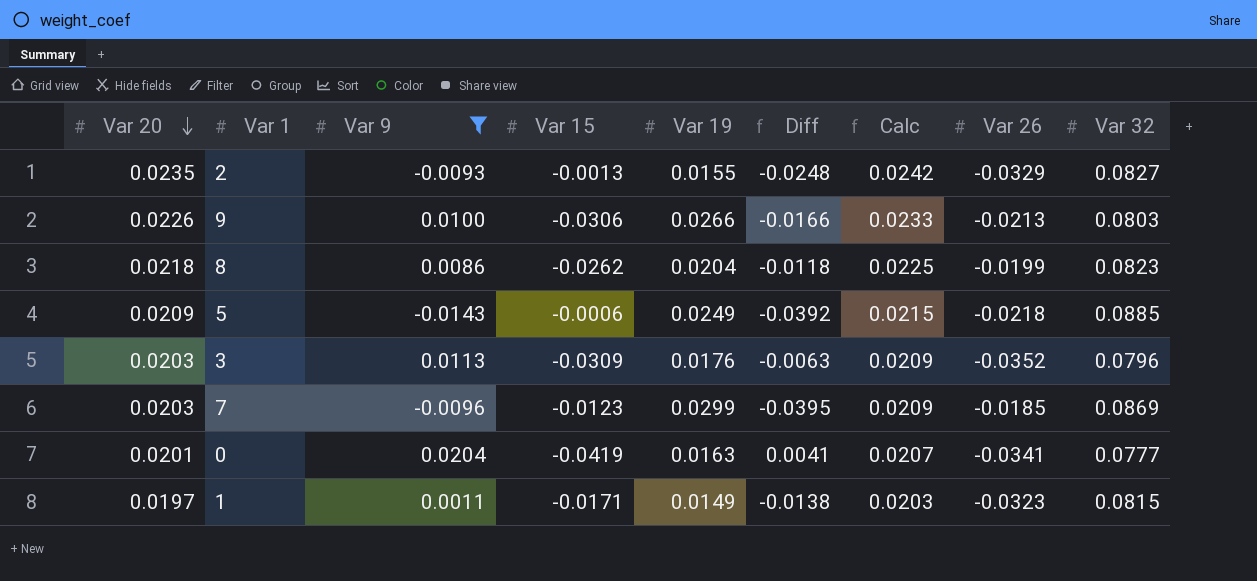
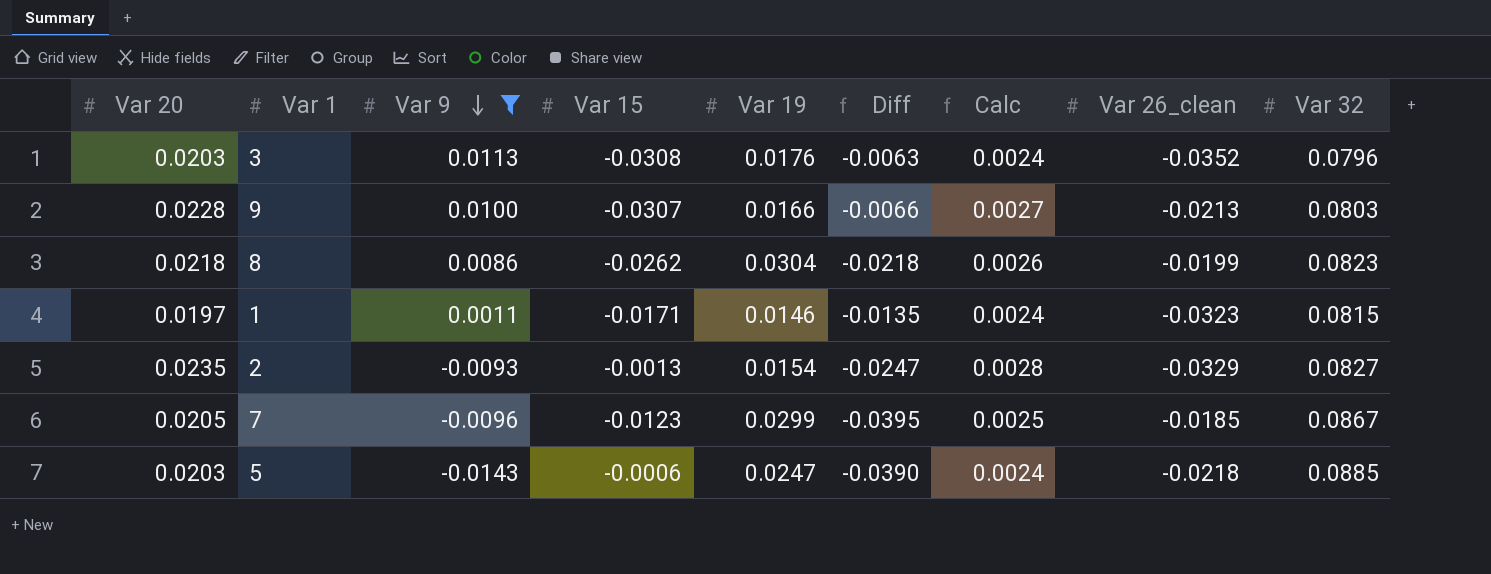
row order: Var 20 descending -> Var 9 descending
column Calc | formula: [Var 20] * 1.03 -> [Var 20] * 0.12
column name: Var 26 -> Var 26_clean
row 0: 0.0201 | 0.0204 | -0.0419 | 0.0163 | 0.0041 | 0.0207 | -0.0341 | 0.0777 -> none
3 | Var 15: -0.0309 -> -0.0308
9 | Var 20: 0.0226 -> 0.0228
9 | Var 15: -0.0306 -> -0.0307
9 | Var 19: 0.0266 -> 0.0166
9 | Diff: -0.0166 -> -0.0066
8 | Var 19: 0.0204 -> 0.0304
8 | Diff: -0.0118 -> -0.0218
1 | Var 19: 0.0149 -> 0.0146
1 | Diff: -0.0138 -> -0.0135
2 | Var 19: 0.0155 -> 0.0154
2 | Diff: -0.0248 -> -0.0247
7 | Var 20: 0.0203 -> 0.0205
7 | Var 32: 0.0869 -> 0.0867
5 | Var 20: 0.0209 -> 0.0203
5 | Var 19: 0.0249 -> 0.0247
5 | Diff: -0.0392 -> -0.0390

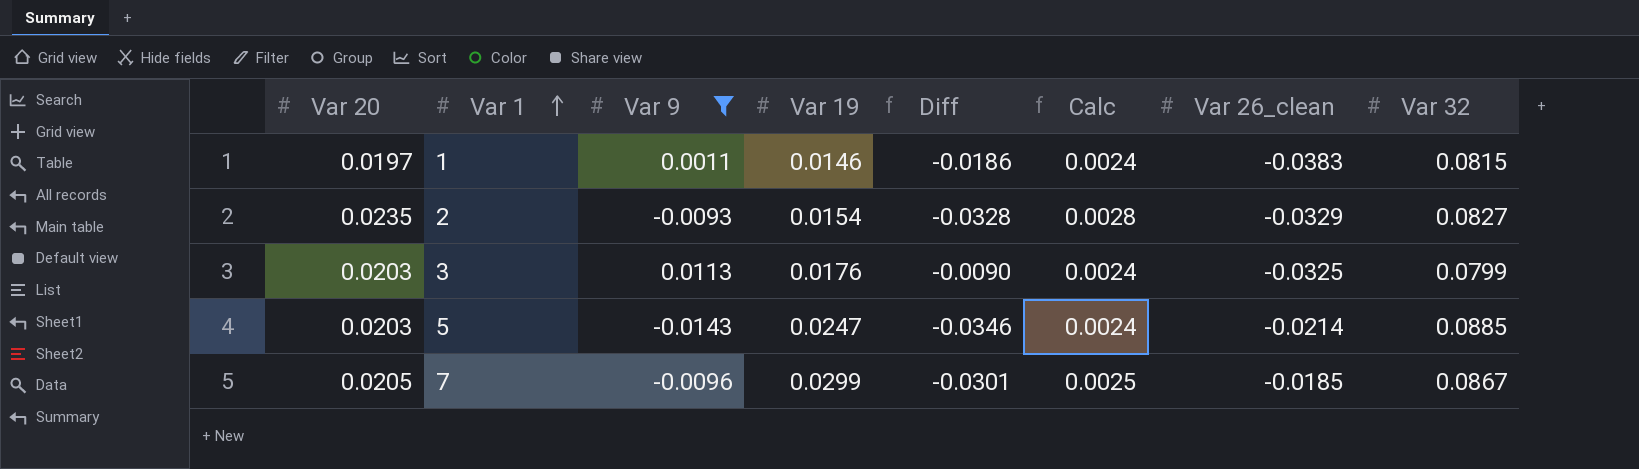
row order: Var 9 descending -> Var 1 ascending
column Var 15 | position: 4 -> none
column Diff | formula: [Var 9] - [Var 19] -> [Var 9] - [Var 20]
row 9: 0.0228 | 0.0100 | -0.0307 | 0.0166 | -0.0066 | 0.0027 | -0.0213 | 0.0803 -> none
row 8: 0.0218 | 0.0086 | -0.0262 | 0.0304 | -0.0218 | 0.0026 | -0.0199 | 0.0823 -> none
1 | Var 26_clean: -0.0323 -> -0.0383
3 | Var 26_clean: -0.0352 -> -0.0325
3 | Var 32: 0.0796 -> 0.0799
5 | Var 26_clean: -0.0218 -> -0.0214

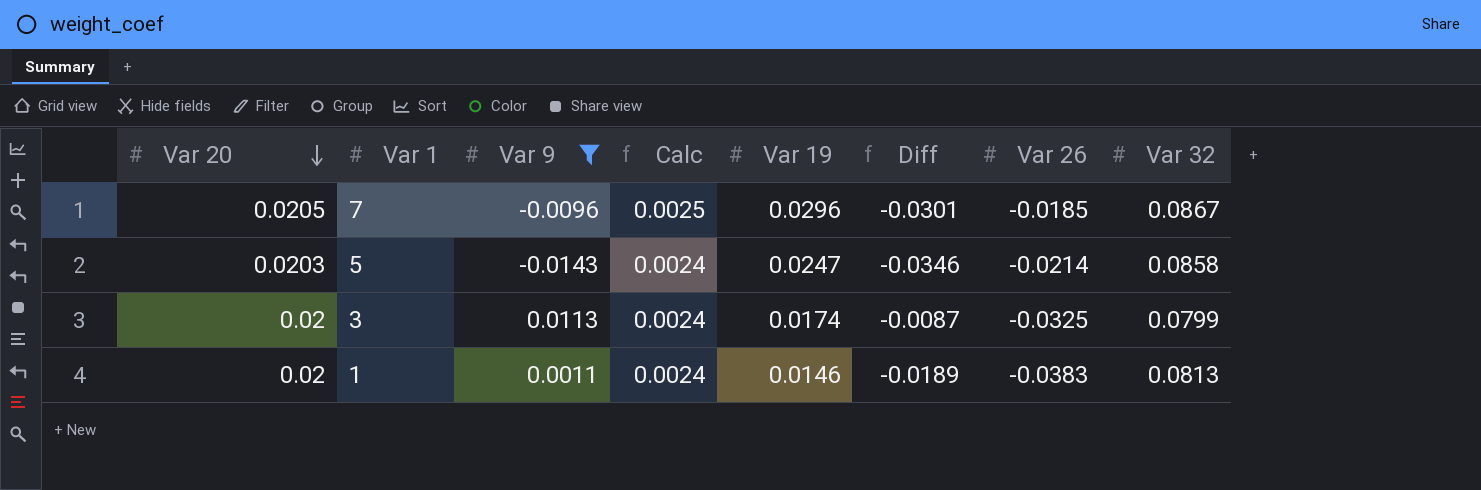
row order: Var 1 ascending -> Var 20 descending
column Calc | position: 6 -> 4
column name: Var 26_clean -> Var 26
row 2: 0.0235 | -0.0093 | 0.0154 | -0.0328 | 0.0028 | -0.0329 | 0.0827 -> none
7 | Var 19: 0.0299 -> 0.0296
5 | Var 32: 0.0885 -> 0.0858
3 | Var 20: 0.0203 -> 0.02
3 | Var 19: 0.0176 -> 0.0174
3 | Diff: -0.0090 -> -0.0087
1 | Var 20: 0.0197 -> 0.02
1 | Diff: -0.0186 -> -0.0189
1 | Var 32: 0.0815 -> 0.0813

